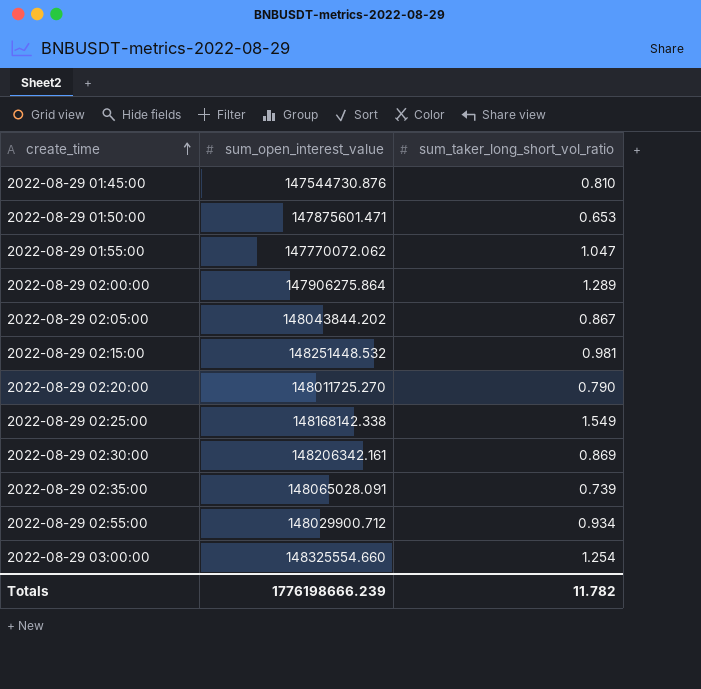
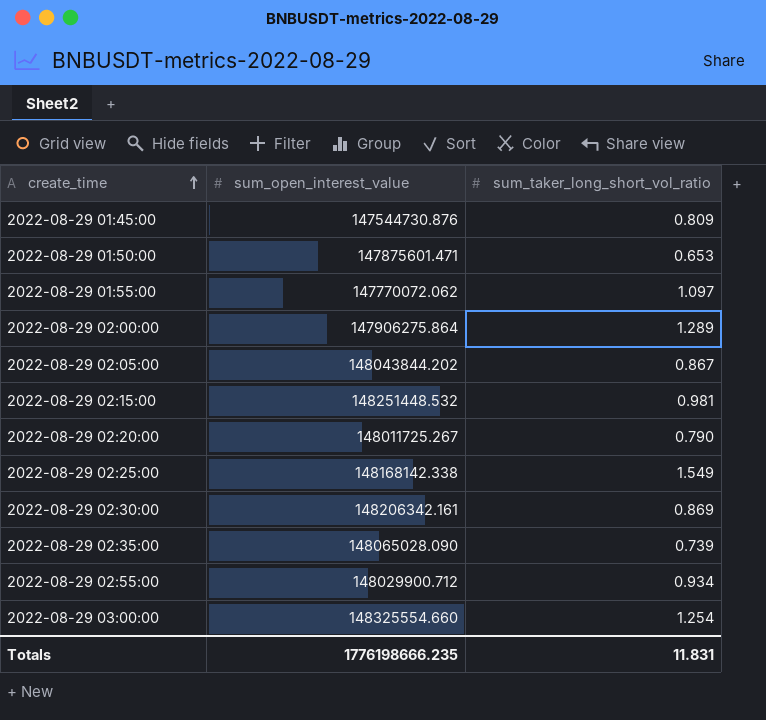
2022-08-29 01:45:00 | sum_taker_long_short_vol_ratio: 0.810 -> 0.809
2022-08-29 01:55:00 | sum_taker_long_short_vol_ratio: 1.047 -> 1.097
2022-08-29 02:20:00 | sum_open_interest_value: 148011725.270 -> 148011725.267
2022-08-29 02:35:00 | sum_open_interest_value: 148065028.091 -> 148065028.090
Totals | sum_open_interest_value: 1776198666.239 -> 1776198666.235
Totals | sum_taker_long_short_vol_ratio: 11.782 -> 11.831

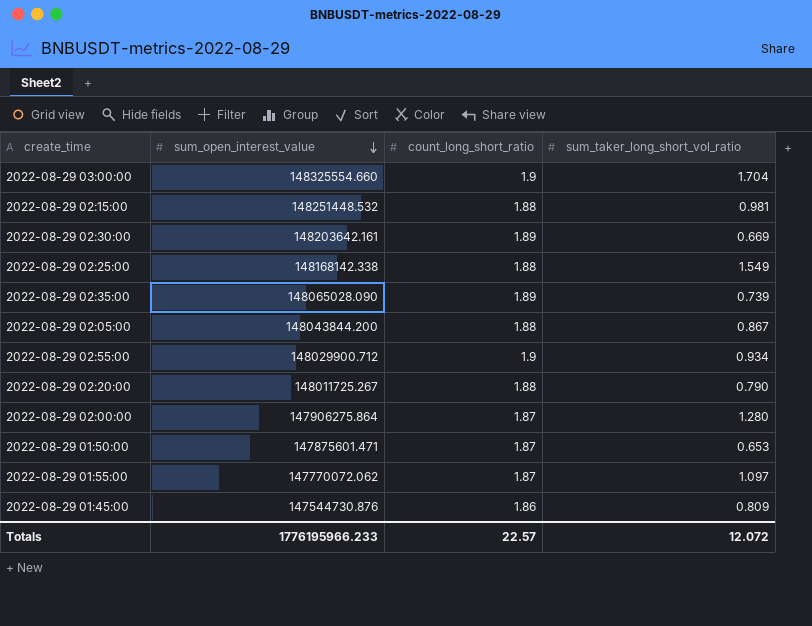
row order: create_time ascending -> sum_open_interest_value descending
column count_long_short_ratio | position: none -> 3
2022-08-29 03:00:00 | sum_taker_long_short_vol_ratio: 1.254 -> 1.704
2022-08-29 02:30:00 | sum_open_interest_value: 148206342.161 -> 148203642.161
2022-08-29 02:30:00 | sum_taker_long_short_vol_ratio: 0.869 -> 0.669
2022-08-29 02:05:00 | sum_open_interest_value: 148043844.202 -> 148043844.200
2022-08-29 02:00:00 | sum_taker_long_short_vol_ratio: 1.289 -> 1.280
Totals | sum_open_interest_value: 1776198666.235 -> 1776195966.233
Totals | sum_taker_long_short_vol_ratio: 11.831 -> 12.072

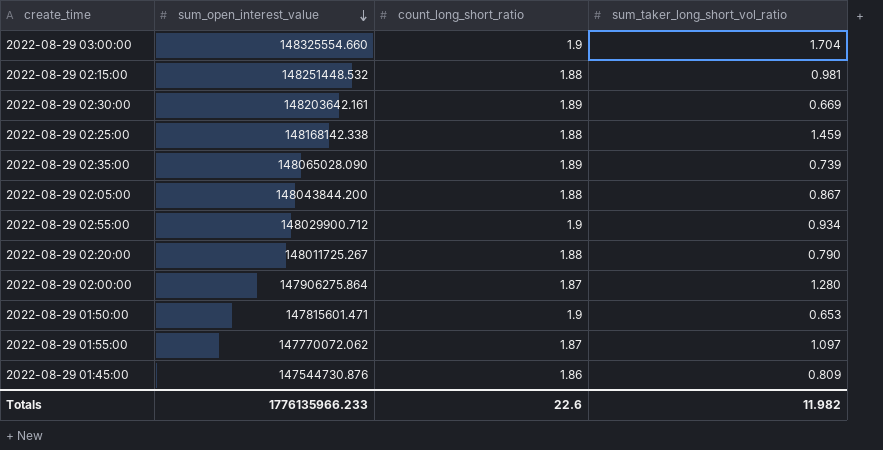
2022-08-29 02:25:00 | sum_taker_long_short_vol_ratio: 1.549 -> 1.459
2022-08-29 01:50:00 | sum_open_interest_value: 147875601.471 -> 147815601.471
2022-08-29 01:50:00 | count_long_short_ratio: 1.87 -> 1.9
Totals | sum_open_interest_value: 1776195966.233 -> 1776135966.233
Totals | count_long_short_ratio: 22.57 -> 22.6
Totals | sum_taker_long_short_vol_ratio: 12.072 -> 11.982

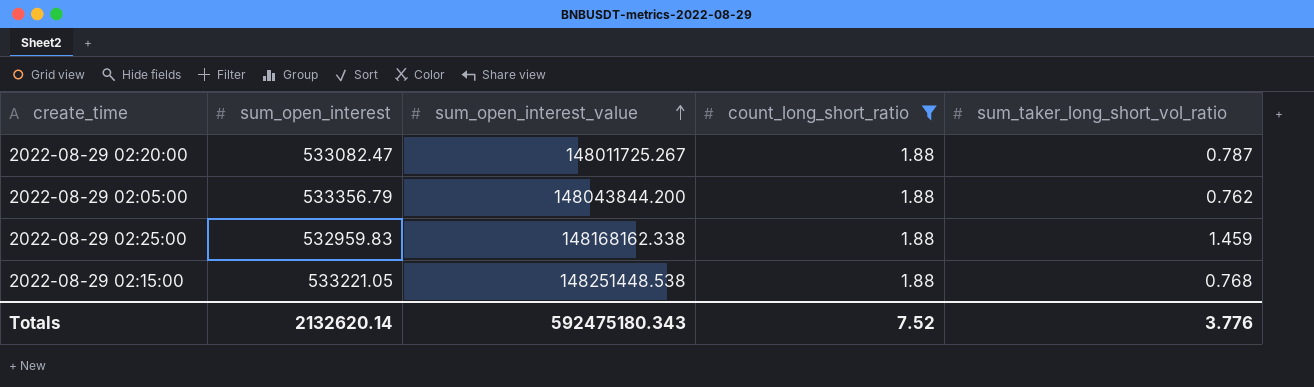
filter: none -> count_long_short_ratio = 1.88
row order: sum_open_interest_value descending -> sum_open_interest_value ascending
column sum_open_interest | position: none -> 2
2022-08-29 02:20:00 | sum_taker_long_short_vol_ratio: 0.790 -> 0.787
2022-08-29 02:05:00 | sum_taker_long_short_vol_ratio: 0.867 -> 0.762
2022-08-29 02:25:00 | sum_open_interest_value: 148168142.338 -> 148168162.338
2022-08-29 02:15:00 | sum_open_interest_value: 148251448.532 -> 148251448.538
2022-08-29 02:15:00 | sum_taker_long_short_vol_ratio: 0.981 -> 0.768
Totals | sum_open_interest_value: 1776135966.233 -> 592475180.343
Totals | count_long_short_ratio: 22.6 -> 7.52
Totals | sum_taker_long_short_vol_ratio: 11.982 -> 3.776

